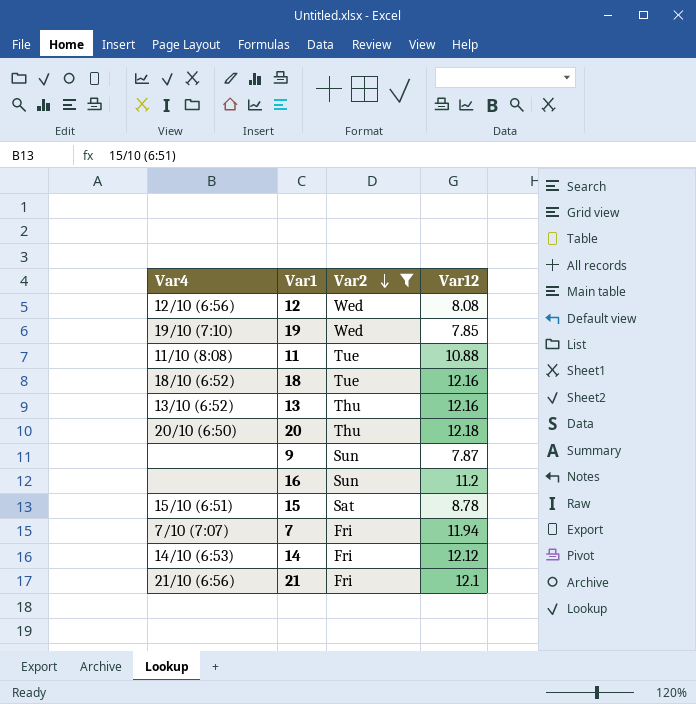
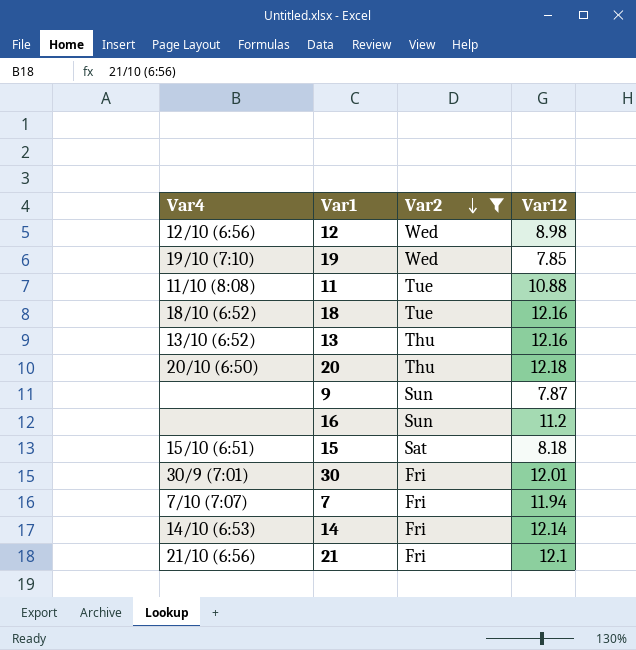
12 | Var12: 8.08 -> 8.98
15 | Var12: 8.78 -> 8.18
row 30: none -> 30/9 (7:01) | Fri | 12.01
14 | Var12: 12.12 -> 12.14

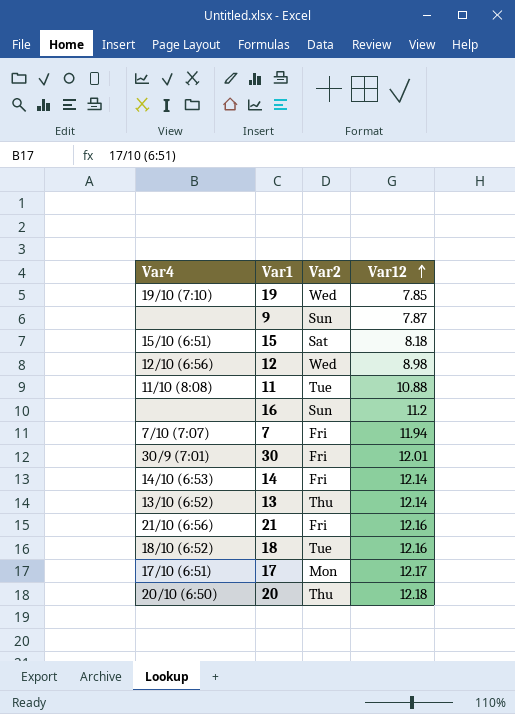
filter: Var2 != Mon -> none
row order: Var2 descending -> Var12 ascending
13 | Var12: 12.16 -> 12.14
21 | Var12: 12.1 -> 12.16

